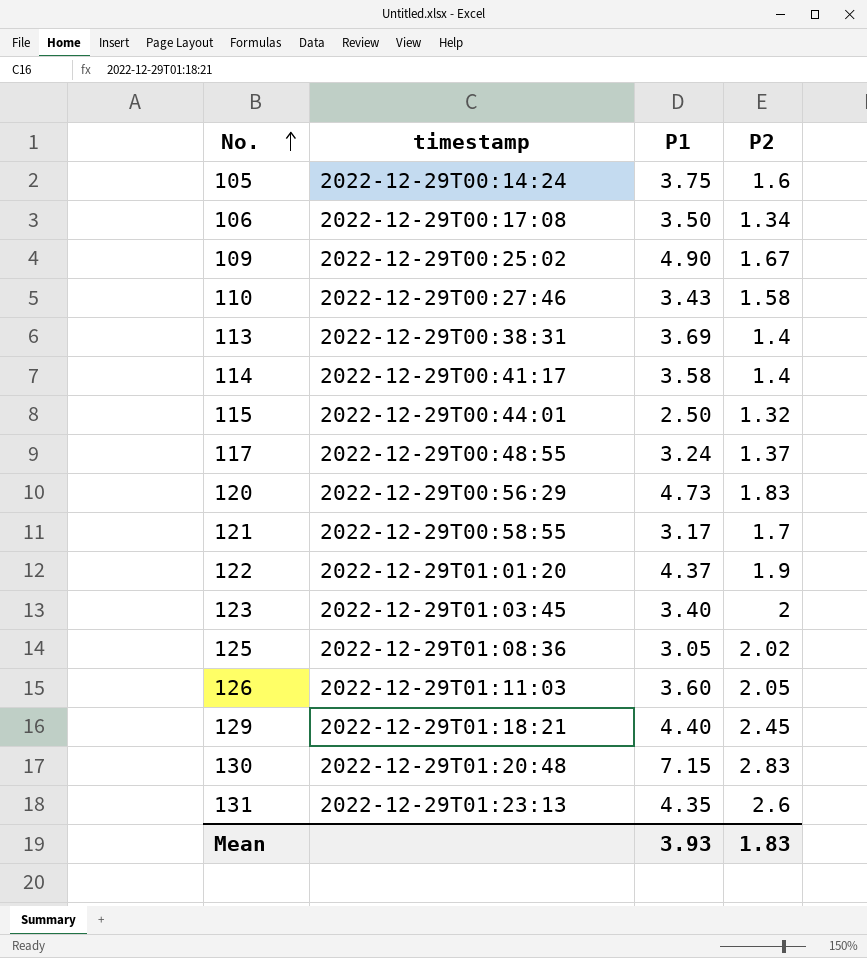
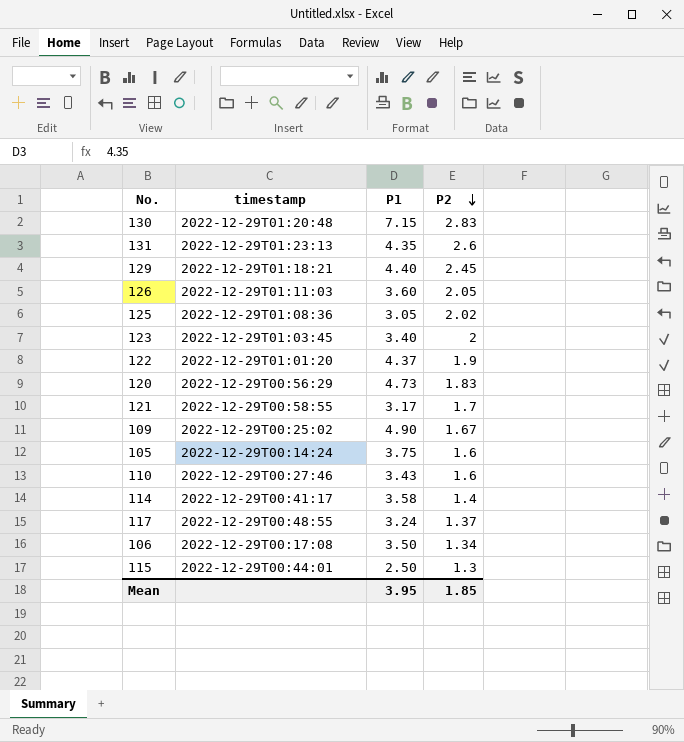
row order: No. ascending -> P2 descending
row 113: 2022-12-29T00:38:31 | 3.69 | 1.4 -> none
110 | P2: 1.58 -> 1.6
115 | P2: 1.32 -> 1.3
Mean | P1: 3.93 -> 3.95
Mean | P2: 1.83 -> 1.85

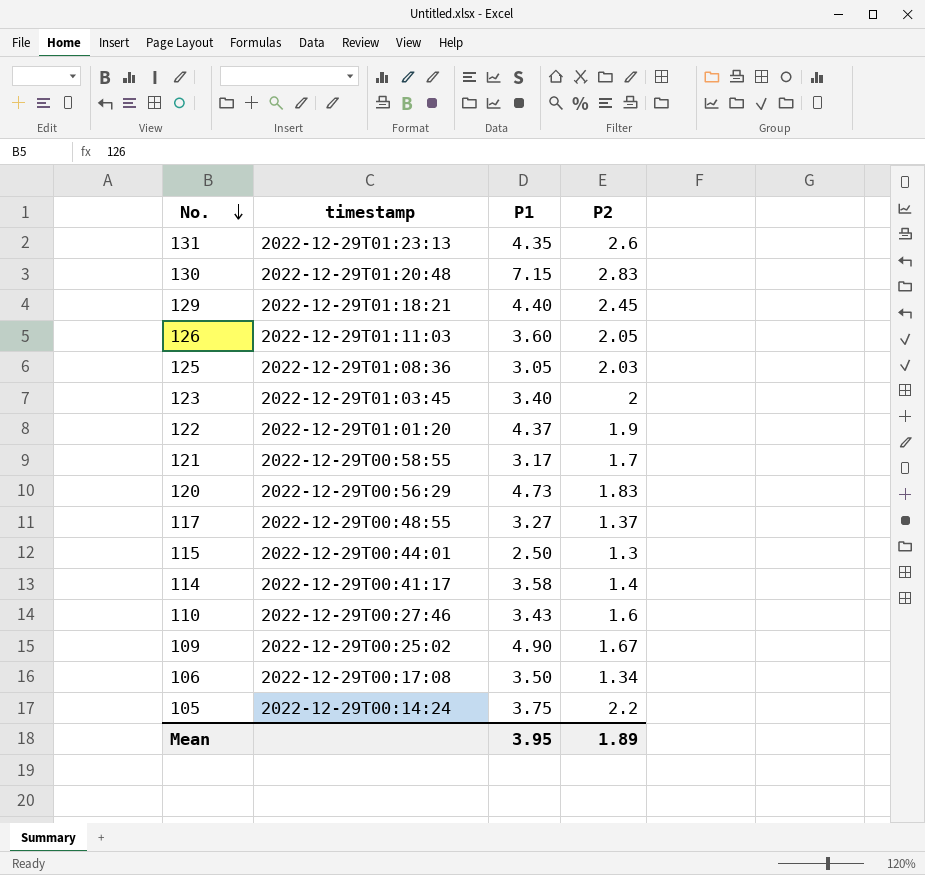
row order: P2 descending -> No. descending
125 | P2: 2.02 -> 2.03
117 | P1: 3.24 -> 3.27
105 | P2: 1.6 -> 2.2
Mean | P2: 1.85 -> 1.89

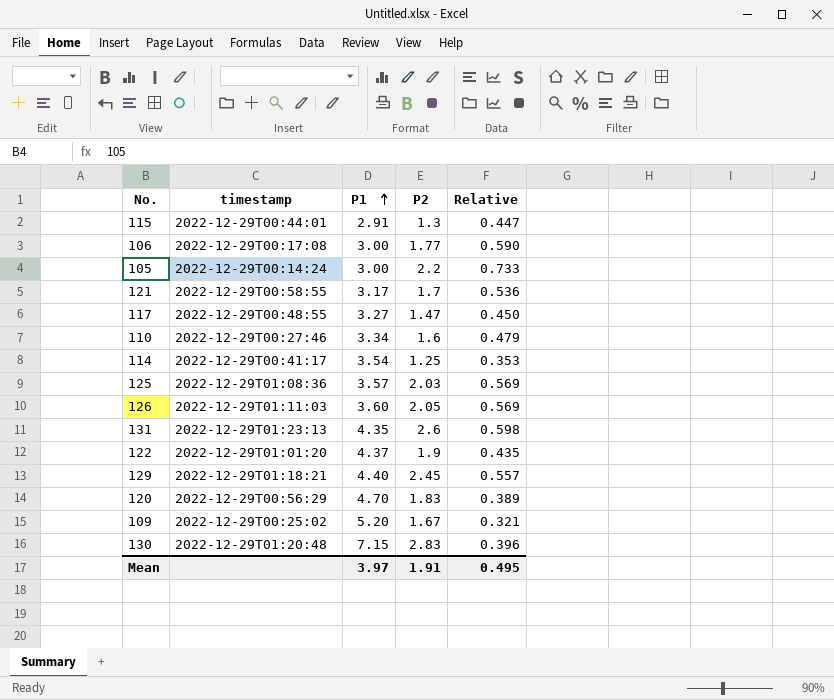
row order: No. descending -> P1 ascending
column Relative | formula: none -> [P2] / [P1]
row 123: 2022-12-29T01:03:45 | 3.40 | 2 -> none
115 | P1: 2.50 -> 2.91
106 | P1: 3.50 -> 3.00
106 | P2: 1.34 -> 1.77
105 | P1: 3.75 -> 3.00
117 | P2: 1.37 -> 1.47
110 | P1: 3.43 -> 3.34
114 | P1: 3.58 -> 3.54
114 | P2: 1.4 -> 1.25
125 | P1: 3.05 -> 3.57
120 | P1: 4.73 -> 4.70
109 | P1: 4.90 -> 5.20
Mean | P1: 3.95 -> 3.97
Mean | P2: 1.89 -> 1.91

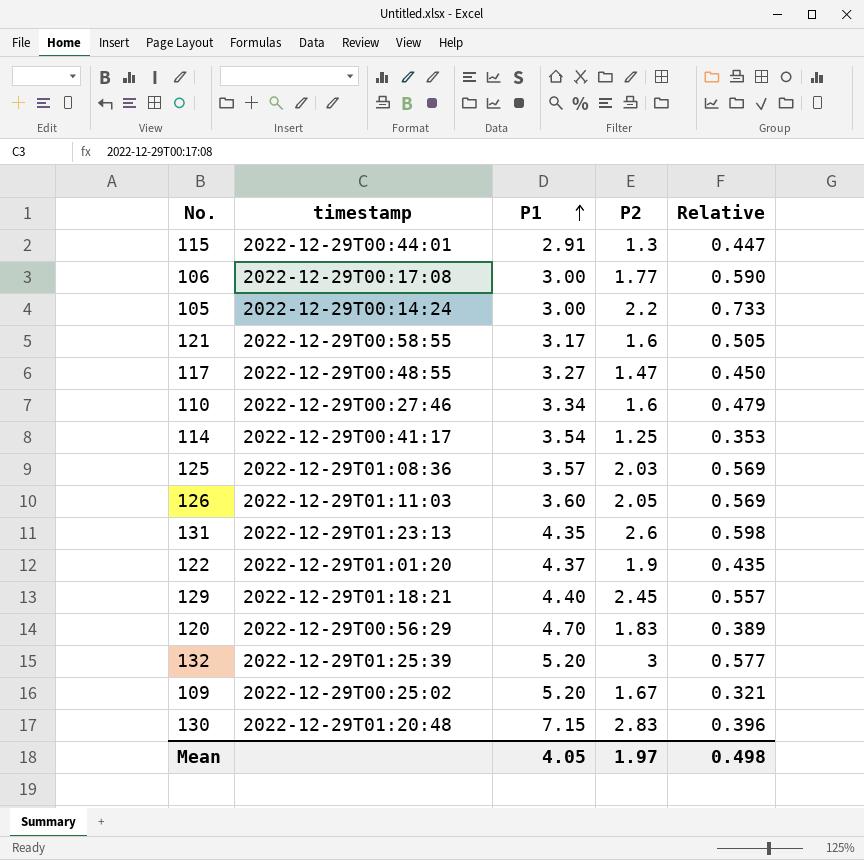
121 | P2: 1.7 -> 1.6
121 | Relative: 0.536 -> 0.505
row 132: none -> 2022-12-29T01:25:39 | 5.20 | 3 | 0.577
Mean | P1: 3.97 -> 4.05
Mean | P2: 1.91 -> 1.97
Mean | Relative: 0.495 -> 0.498

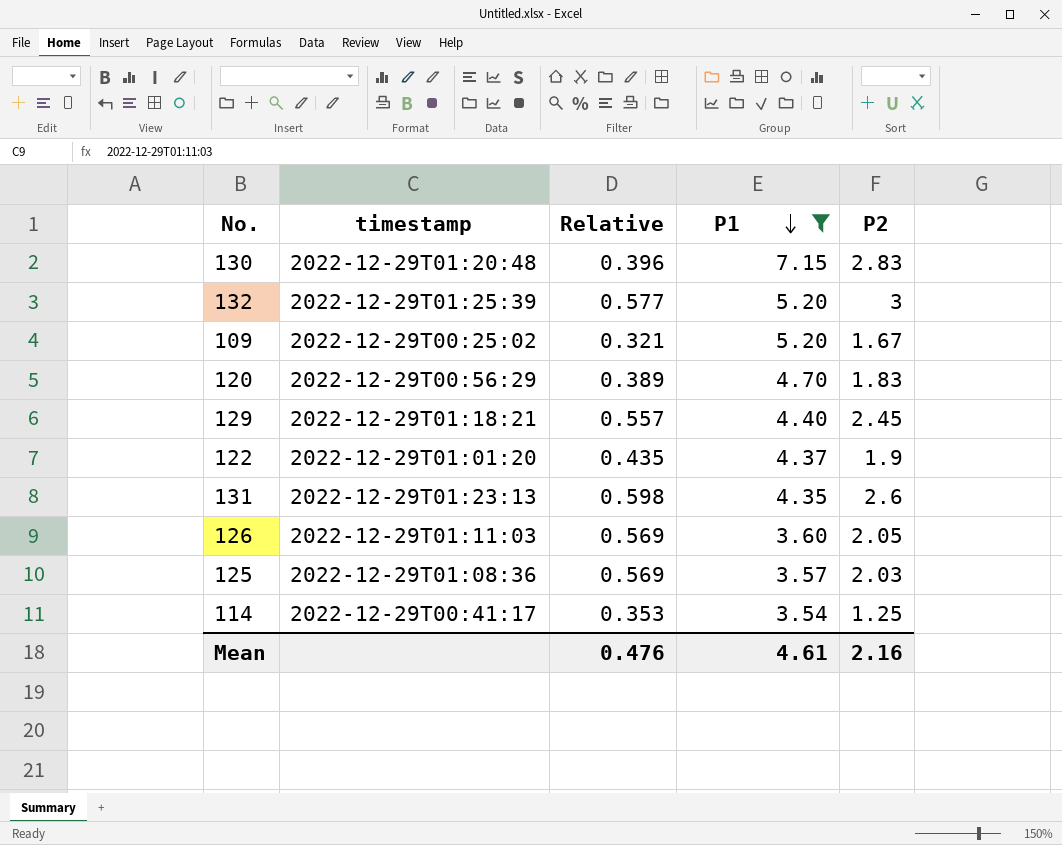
filter: none -> P1 >= 3.54
row order: P1 ascending -> P1 descending
column Relative | position: 5 -> 3
Mean | Relative: 0.498 -> 0.476
Mean | P1: 4.05 -> 4.61
Mean | P2: 1.97 -> 2.16

